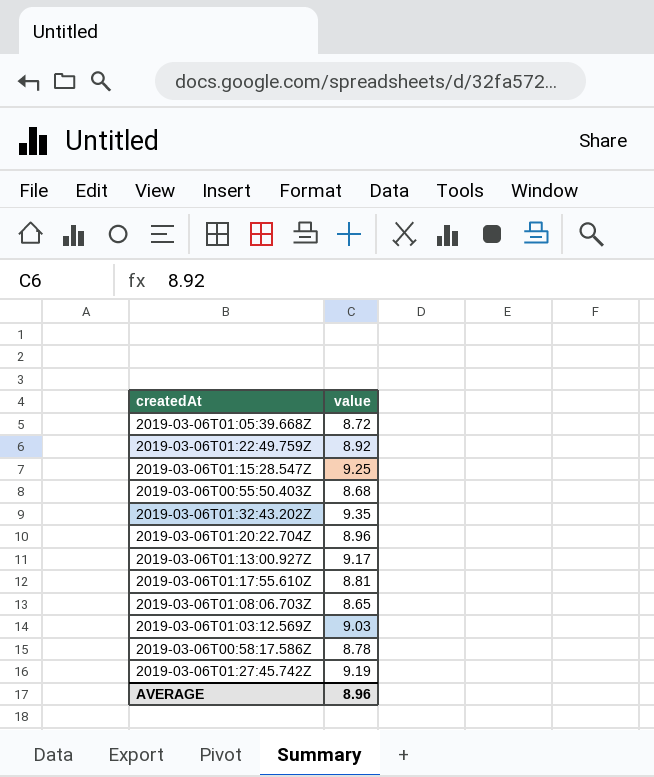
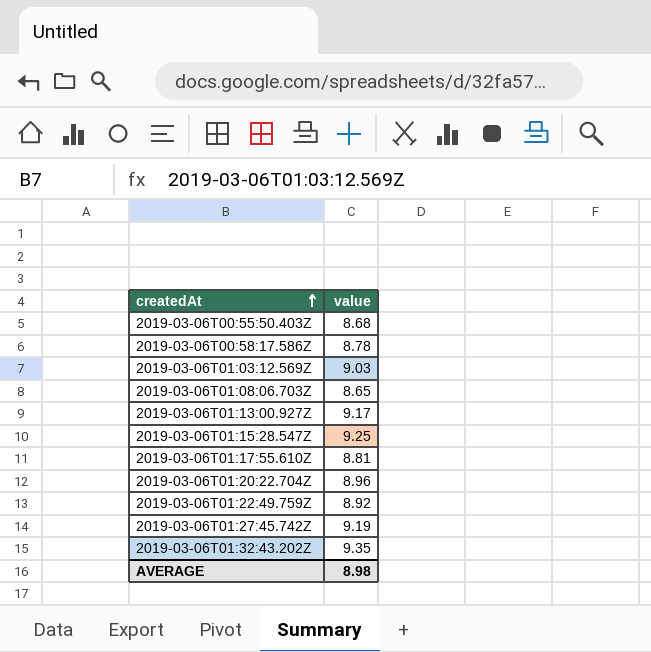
row order: none -> createdAt ascending
row 2019-03-06T01:05:39.668Z: 8.72 -> none
AVERAGE | value: 8.96 -> 8.98

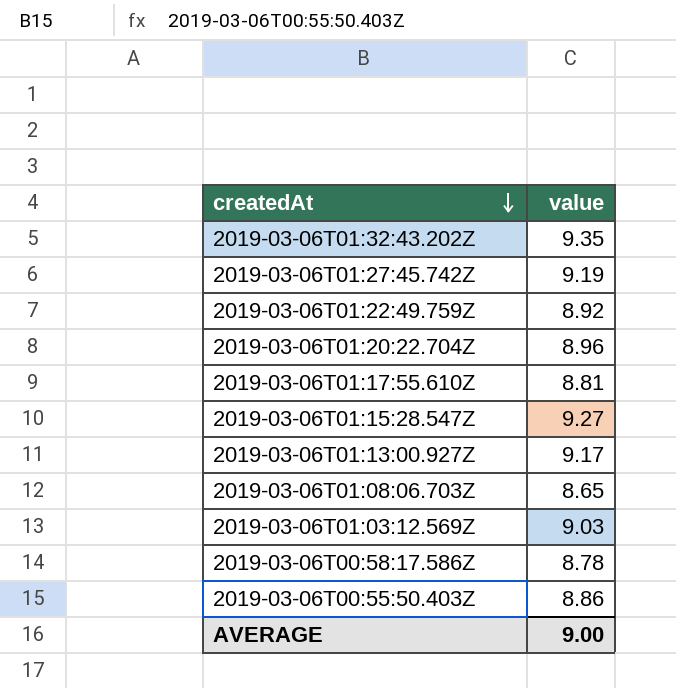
row order: createdAt ascending -> createdAt descending
2019-03-06T01:15:28.547Z | value: 9.25 -> 9.27
2019-03-06T00:55:50.403Z | value: 8.68 -> 8.86
AVERAGE | value: 8.98 -> 9.00

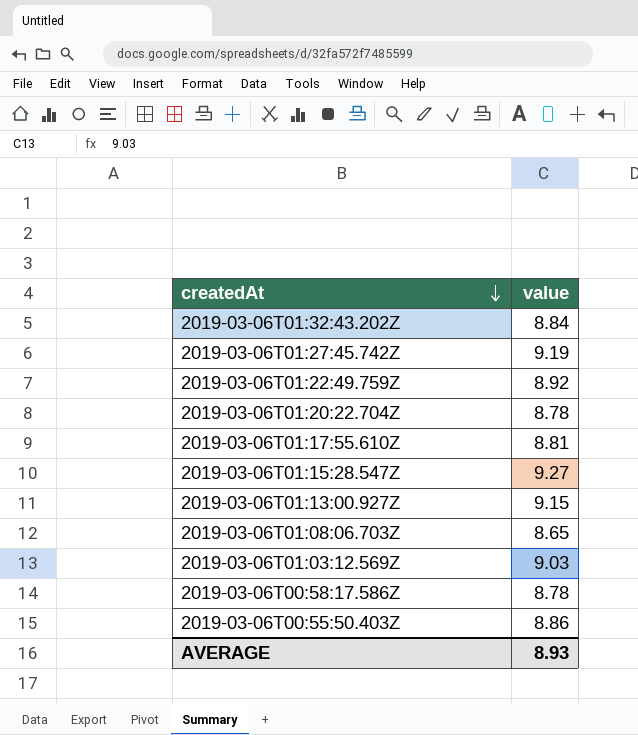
2019-03-06T01:32:43.202Z | value: 9.35 -> 8.84
2019-03-06T01:20:22.704Z | value: 8.96 -> 8.78
2019-03-06T01:13:00.927Z | value: 9.17 -> 9.15
AVERAGE | value: 9.00 -> 8.93

